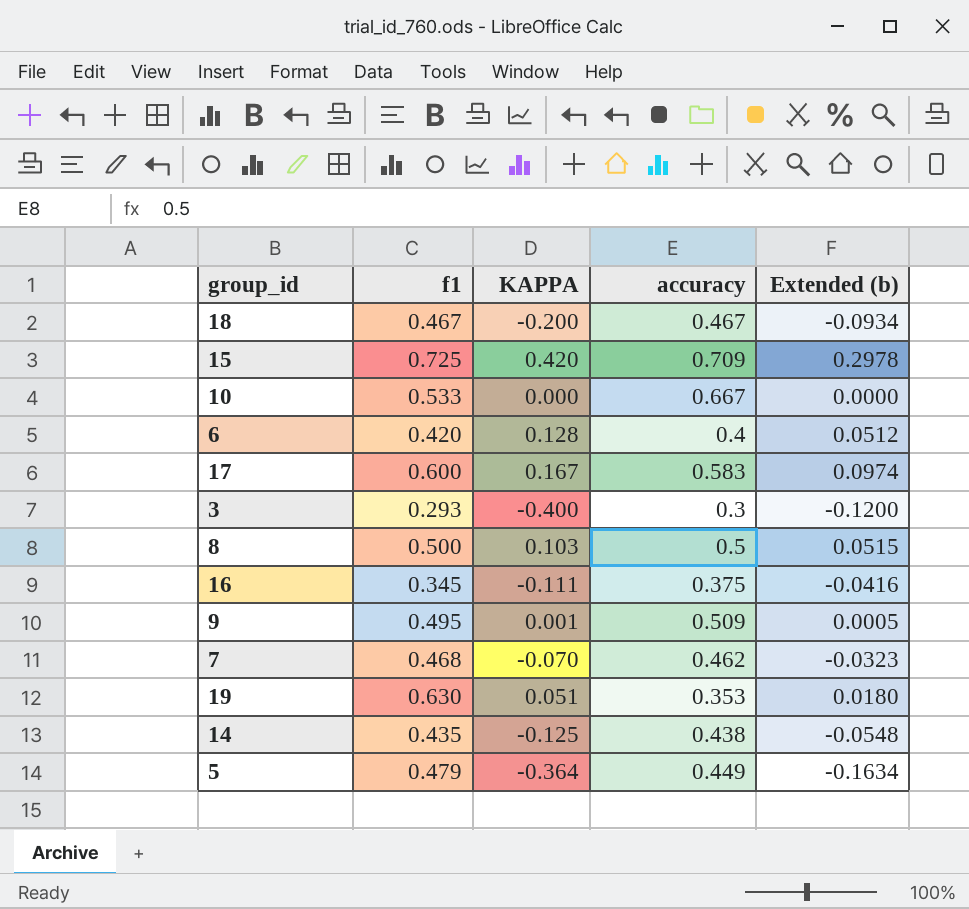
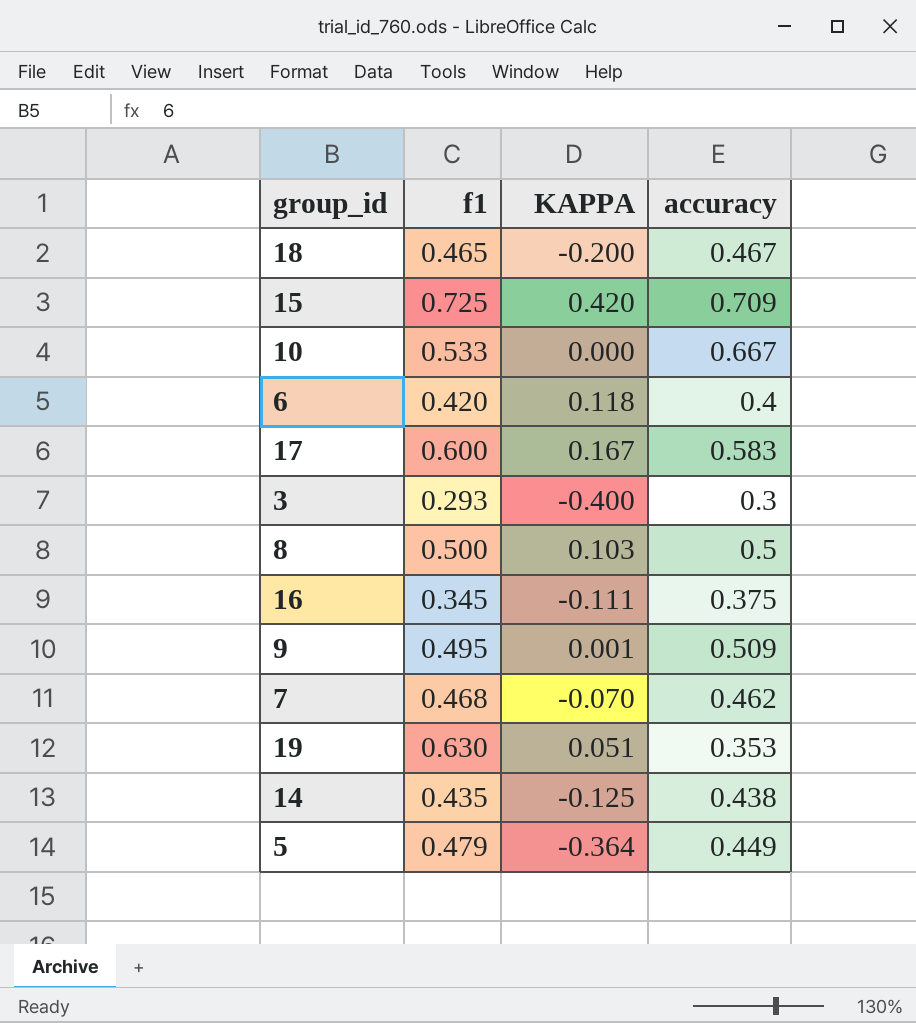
column Extended (b) | formula: [KAPPA] * [accuracy] -> none
18 | f1: 0.467 -> 0.465
6 | KAPPA: 0.128 -> 0.118

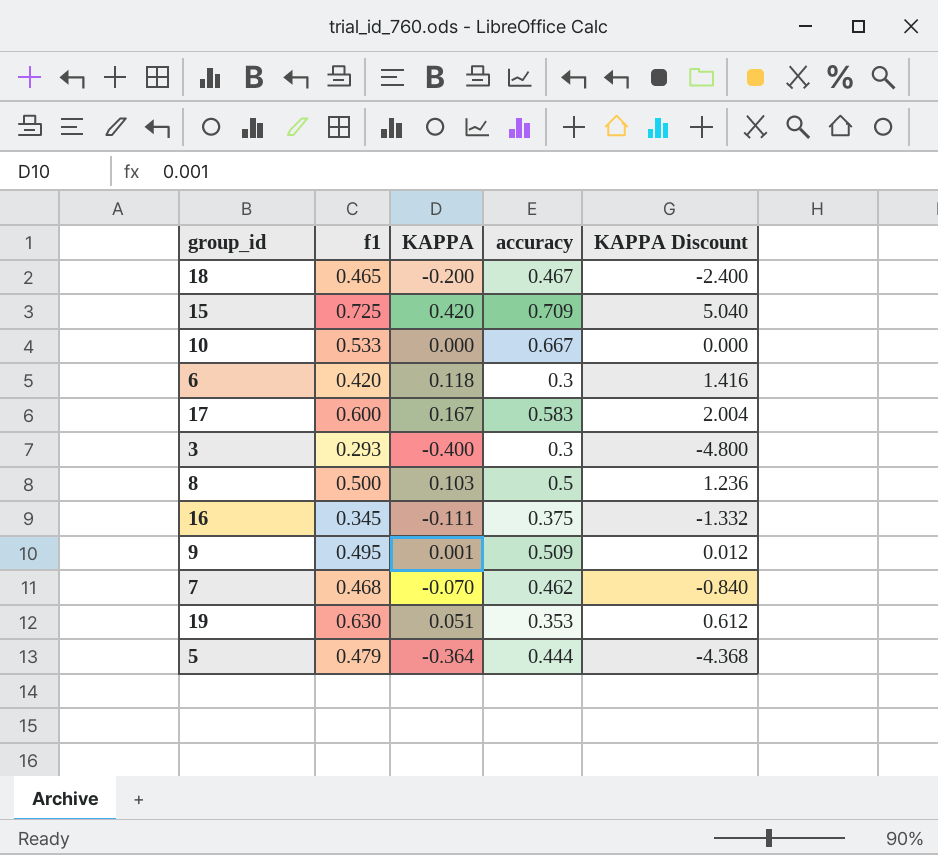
column KAPPA Discount | formula: none -> [KAPPA] * 12
row 14: 0.435 | -0.125 | 0.438 -> none
6 | accuracy: 0.4 -> 0.3
5 | accuracy: 0.449 -> 0.444

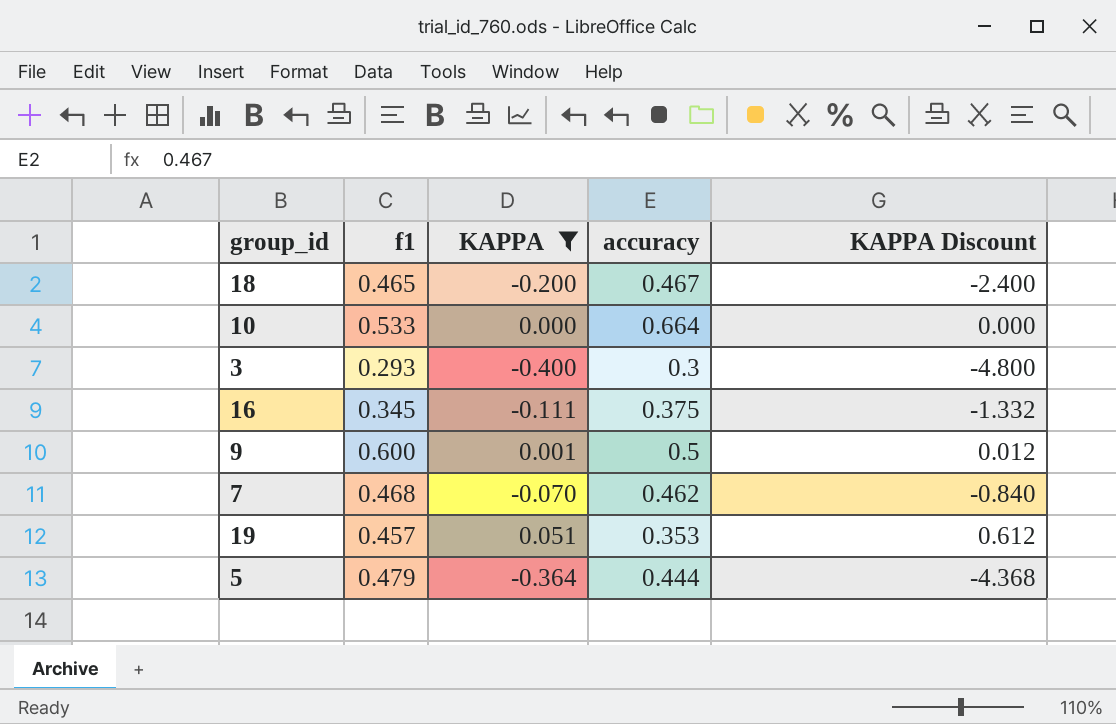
filter: none -> KAPPA <= 0.051
10 | accuracy: 0.667 -> 0.664
9 | f1: 0.495 -> 0.600
9 | accuracy: 0.509 -> 0.5
19 | f1: 0.630 -> 0.457

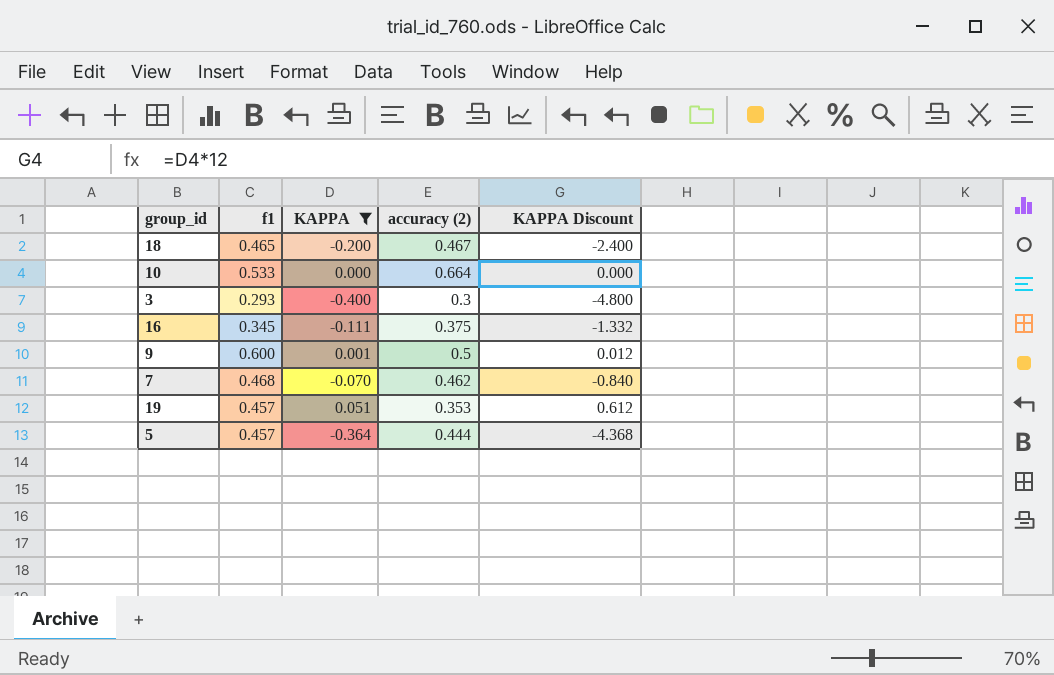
column name: accuracy -> accuracy (2)
5 | f1: 0.479 -> 0.457

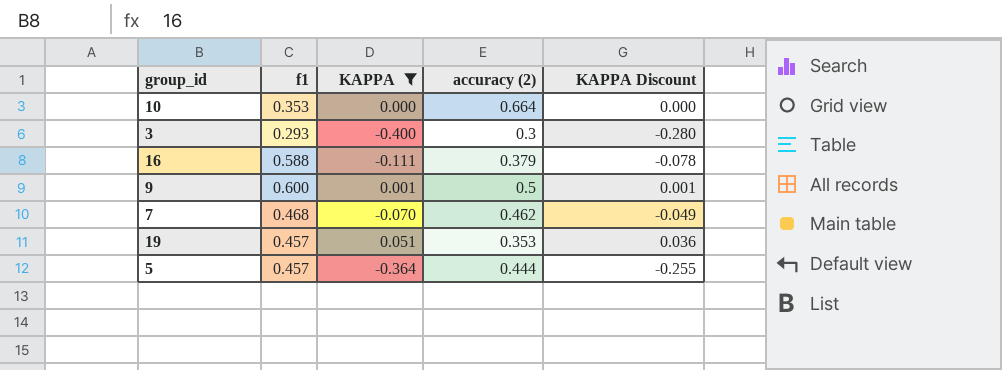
column KAPPA Discount | formula: [KAPPA] * 12 -> [KAPPA] * 0.7
row 18: 0.465 | -0.200 | 0.467 | -2.400 -> none
10 | f1: 0.533 -> 0.353
16 | f1: 0.345 -> 0.588
16 | accuracy (2): 0.375 -> 0.379

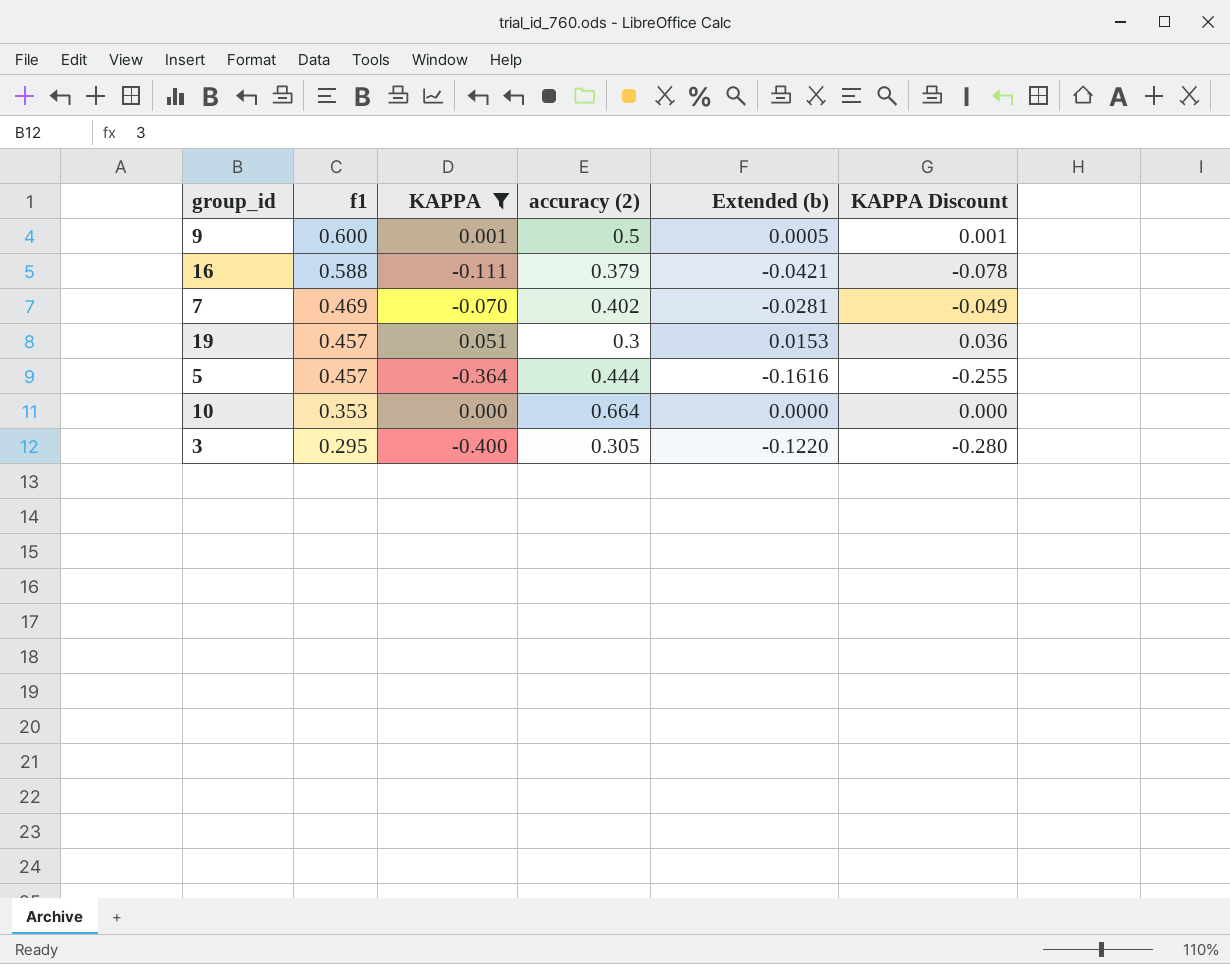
row order: none -> f1 descending
column Extended (b) | formula: none -> [KAPPA] * [accuracy (2)]
7 | f1: 0.468 -> 0.469
7 | accuracy (2): 0.462 -> 0.402
19 | accuracy (2): 0.353 -> 0.3
3 | f1: 0.293 -> 0.295
3 | accuracy (2): 0.3 -> 0.305

